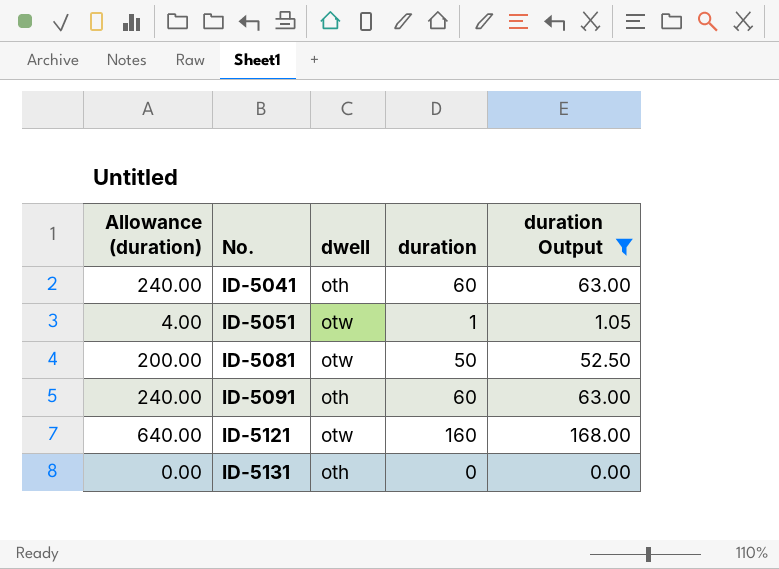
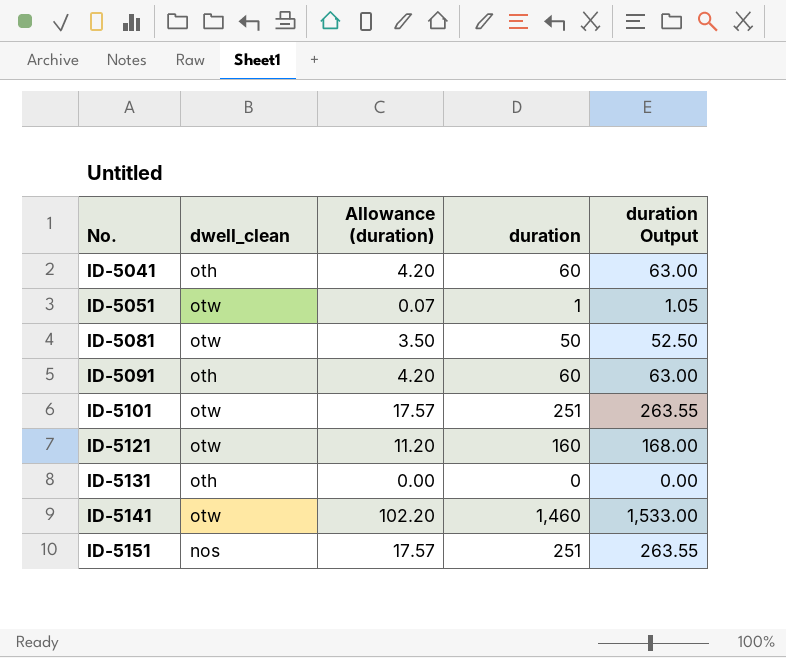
filter: duration Output <= 168.00 -> none
column name: dwell -> dwell_clean
column Allowance (duration) | formula: [duration] * 4 -> [duration] * 0.07
column Allowance (duration) | position: 1 -> 3

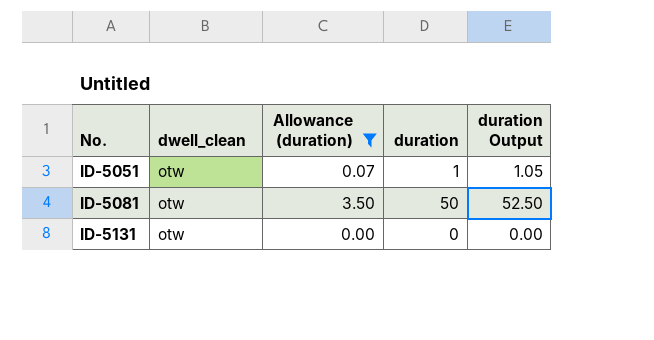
filter: none -> Allowance (duration) <= 3.50
ID-5131 | dwell_clean: oth -> otw

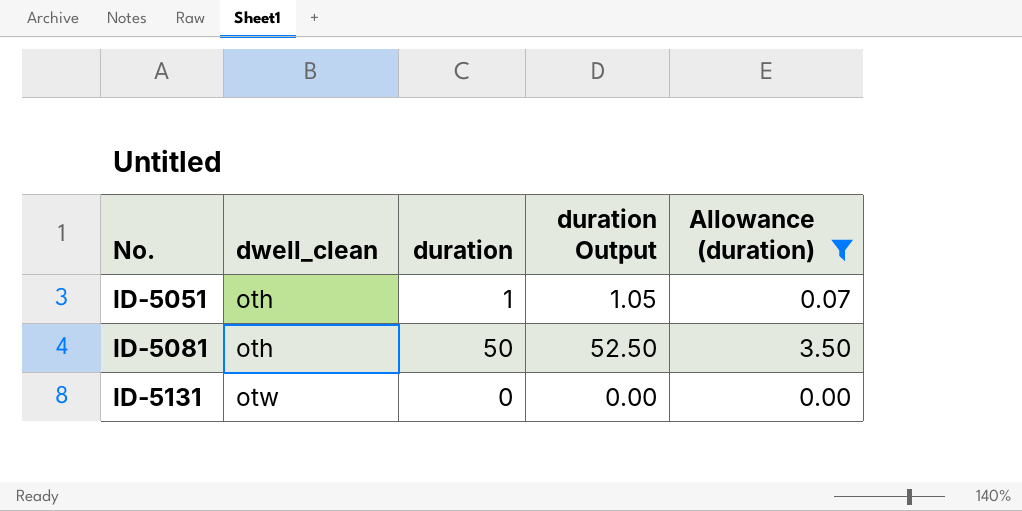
column Allowance (duration) | position: 3 -> 5
ID-5051 | dwell_clean: otw -> oth
ID-5081 | dwell_clean: otw -> oth

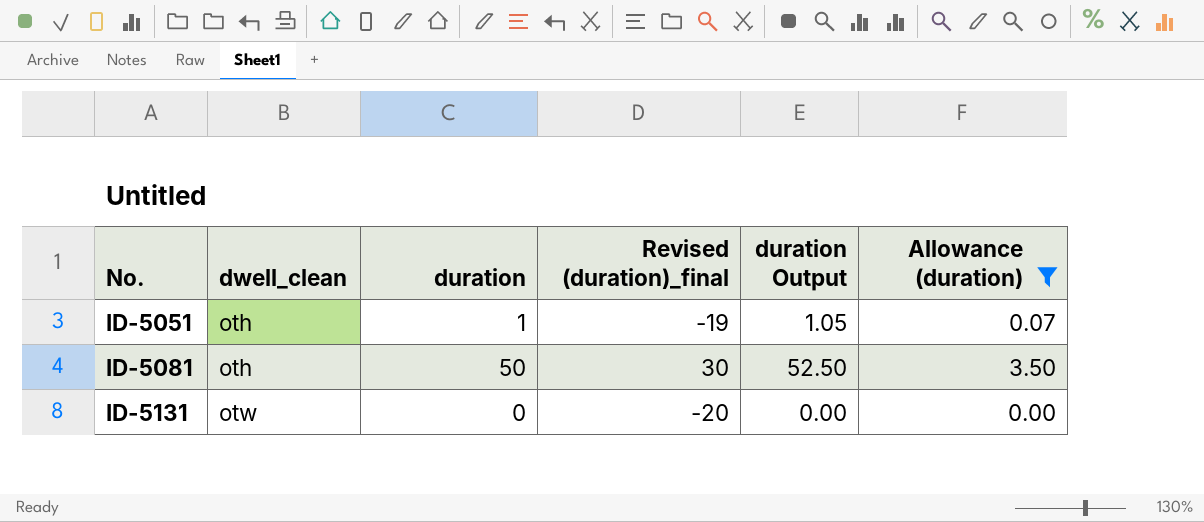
column Revised (duration)_final | formula: none -> [duration] - 20

